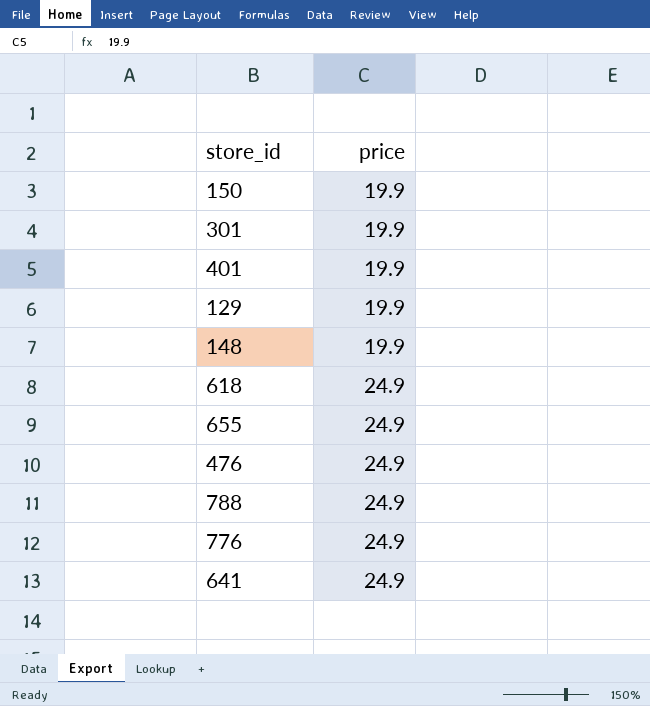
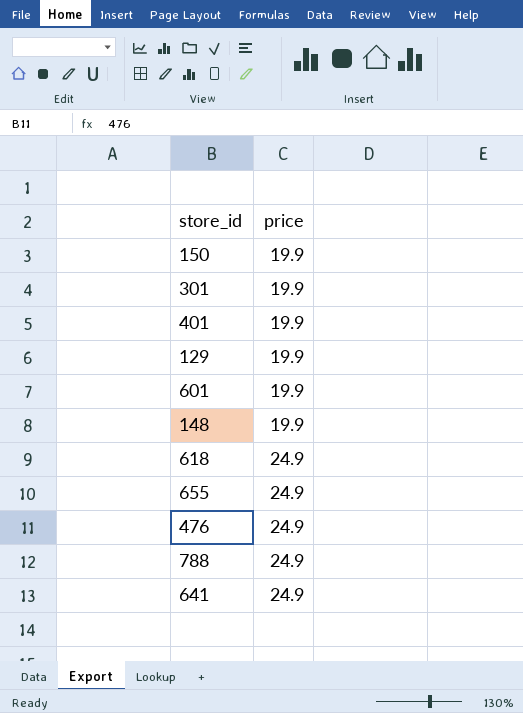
row 776: 24.9 -> none
row 601: none -> 19.9

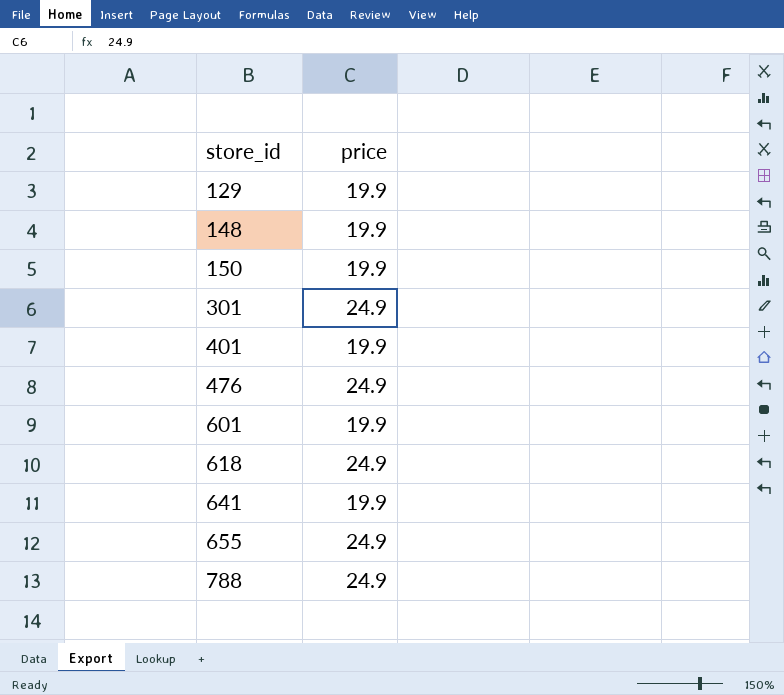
row order: price ascending -> store_id ascending
301 | price: 19.9 -> 24.9
641 | price: 24.9 -> 19.9

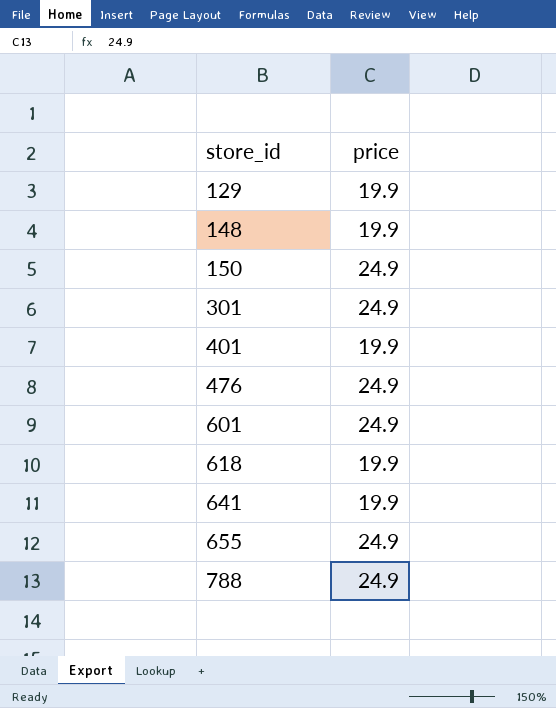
150 | price: 19.9 -> 24.9
601 | price: 19.9 -> 24.9
618 | price: 24.9 -> 19.9

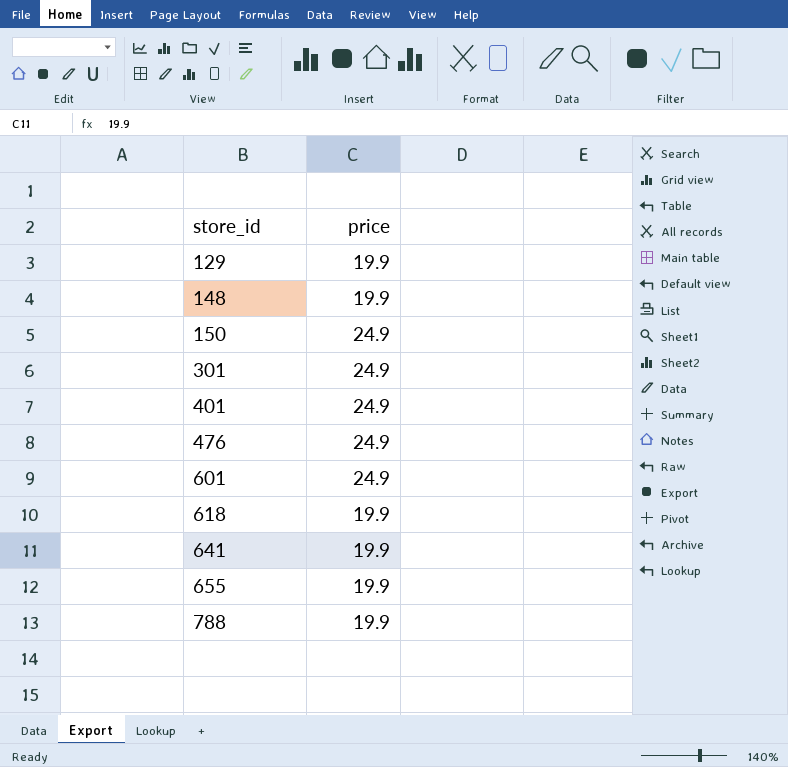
401 | price: 19.9 -> 24.9
655 | price: 24.9 -> 19.9
788 | price: 24.9 -> 19.9

